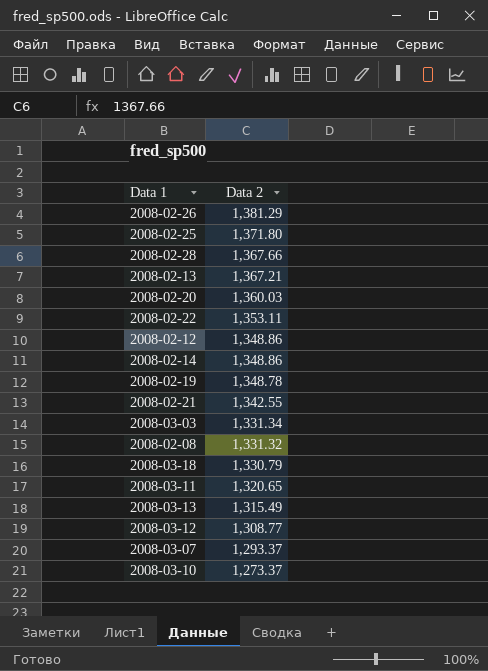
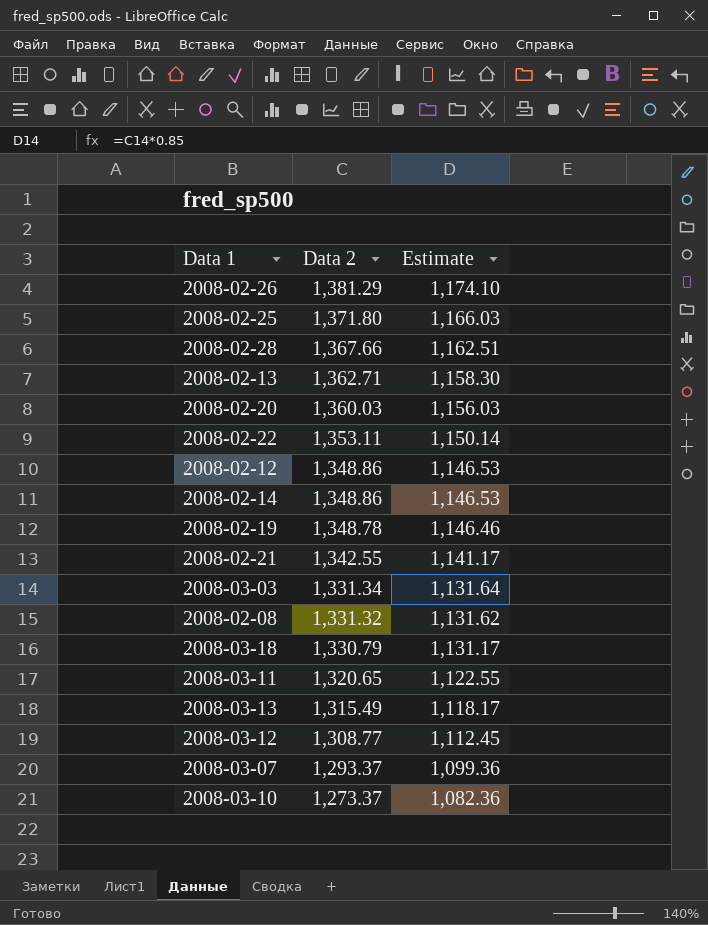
column Estimate | formula: none -> [Data 2] * 0.85
2008-02-13 | Data 2: 1,367.21 -> 1,362.71

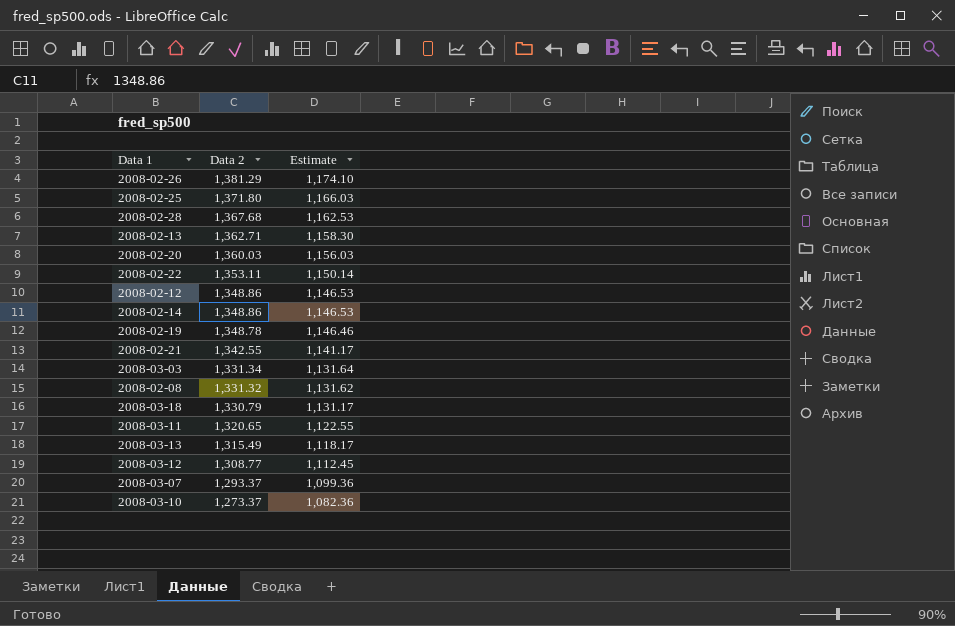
2008-02-28 | Data 2: 1,367.66 -> 1,367.68
2008-02-28 | Estimate: 1,162.51 -> 1,162.53

